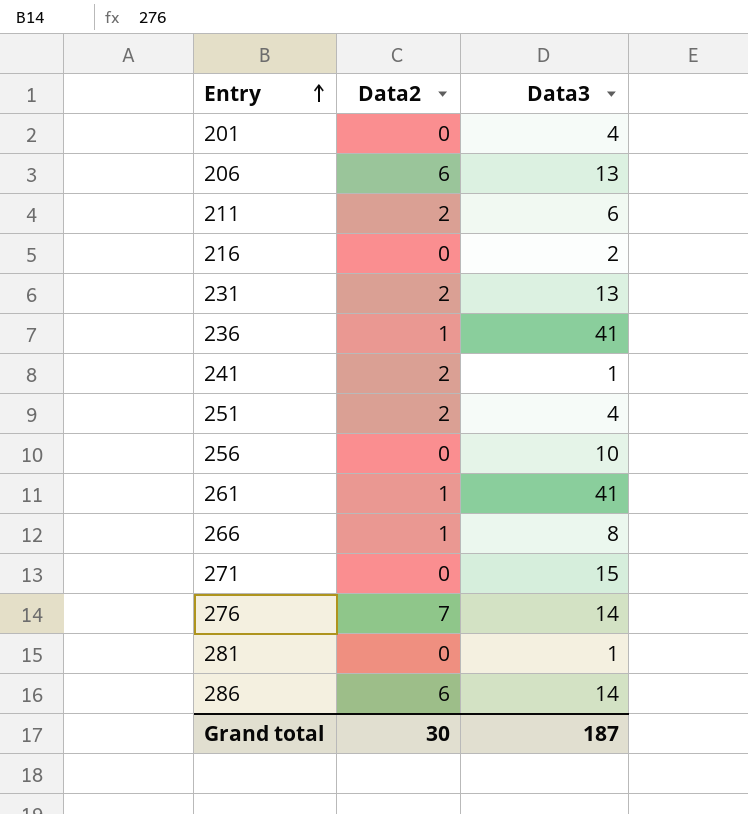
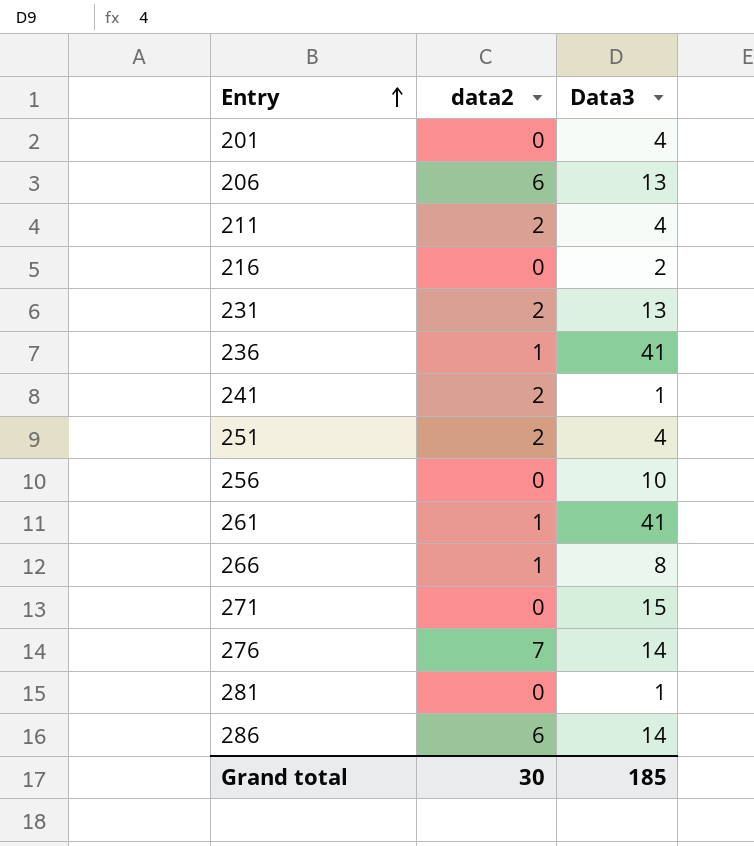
column name: Data2 -> data2
211 | Data3: 6 -> 4
Grand total | Data3: 187 -> 185

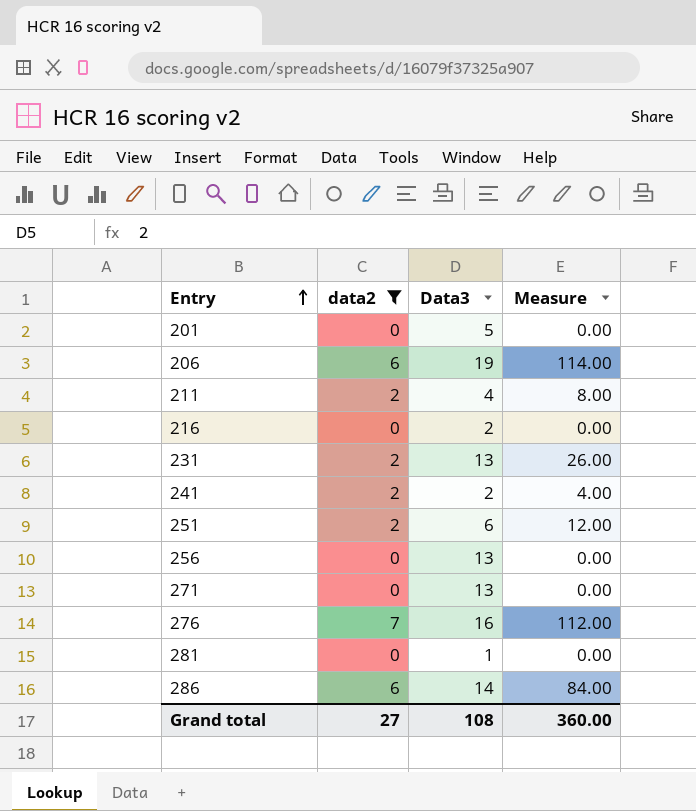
filter: none -> data2 != 1
column Measure | formula: none -> [data2] * [Data3]
201 | Data3: 4 -> 5
206 | Data3: 13 -> 19
241 | Data3: 1 -> 2
251 | Data3: 4 -> 6
256 | Data3: 10 -> 13
271 | Data3: 15 -> 13
276 | Data3: 14 -> 16
Grand total | data2: 30 -> 27
Grand total | Data3: 185 -> 108

